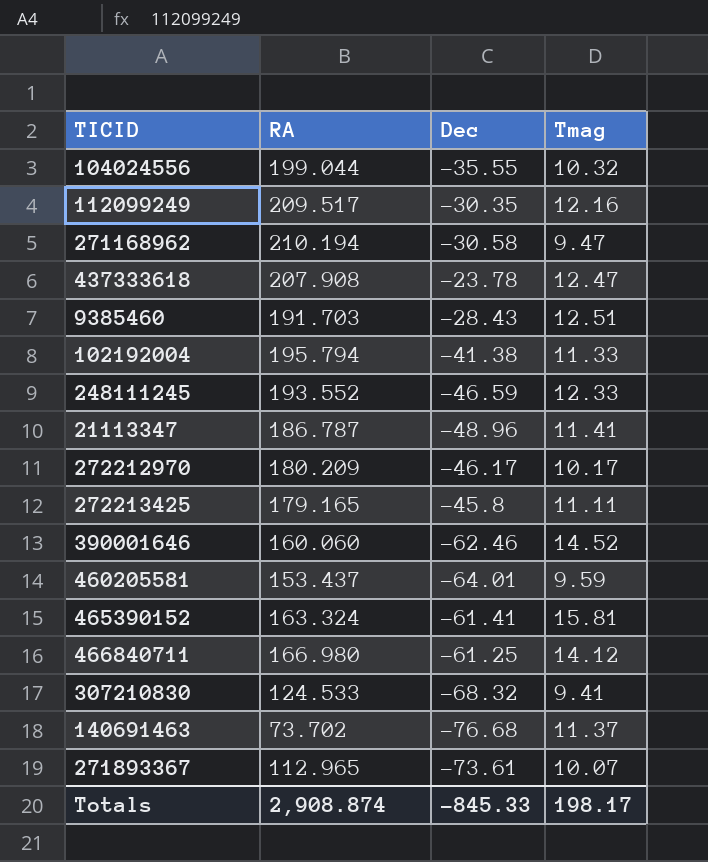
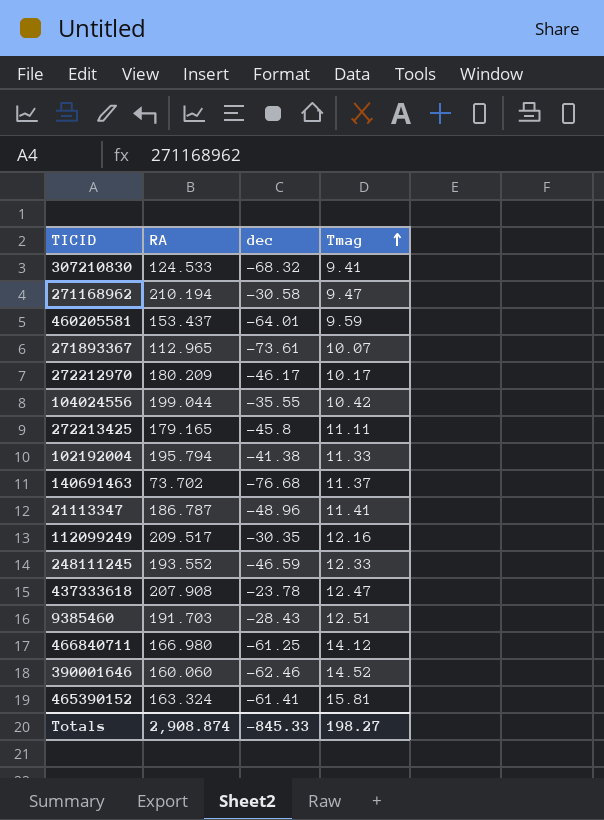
row order: none -> Tmag ascending
column name: Dec -> dec
104024556 | Tmag: 10.32 -> 10.42
Totals | Tmag: 198.17 -> 198.27

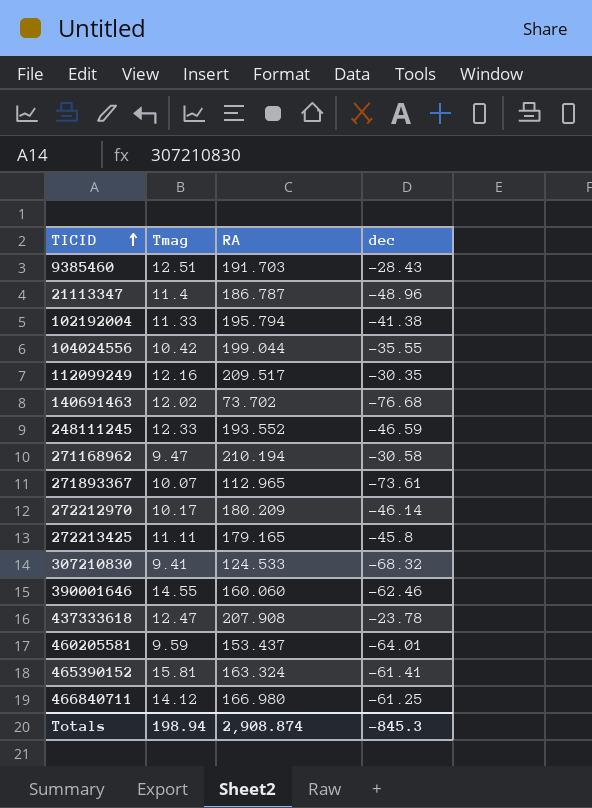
row order: Tmag ascending -> TICID ascending
column Tmag | position: 4 -> 2
21113347 | Tmag: 11.41 -> 11.4
140691463 | Tmag: 11.37 -> 12.02
272212970 | dec: -46.17 -> -46.14
390001646 | Tmag: 14.52 -> 14.55
Totals | Tmag: 198.27 -> 198.94
Totals | dec: -845.33 -> -845.3

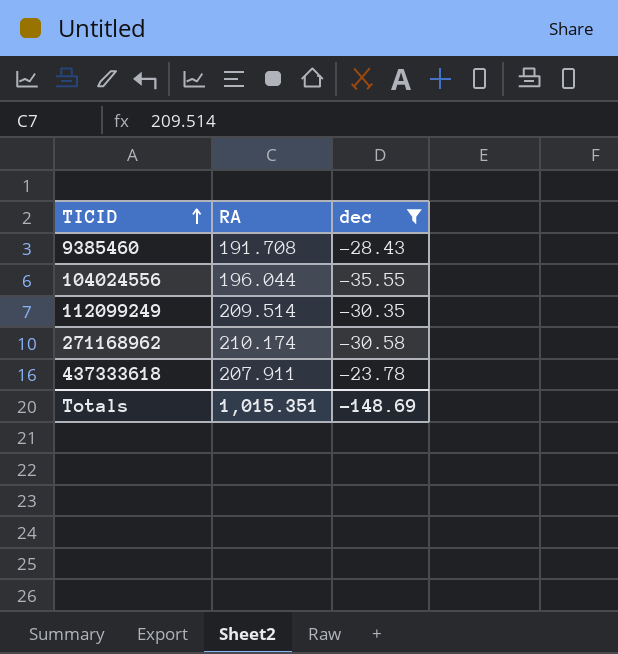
filter: none -> dec >= -35.55
column Tmag | position: 2 -> none
9385460 | RA: 191.703 -> 191.708
104024556 | RA: 199.044 -> 196.044
112099249 | RA: 209.517 -> 209.514
271168962 | RA: 210.194 -> 210.174
437333618 | RA: 207.908 -> 207.911
Totals | RA: 2,908.874 -> 1,015.351
Totals | dec: -845.3 -> -148.69

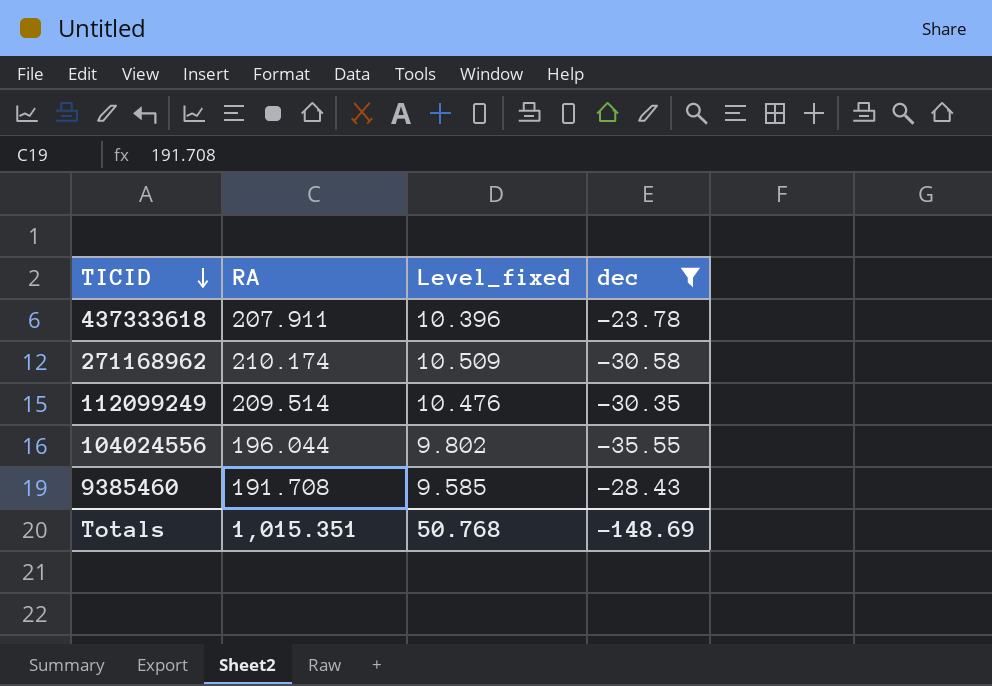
row order: TICID ascending -> TICID descending
column Level_fixed | formula: none -> [RA] * 0.05

